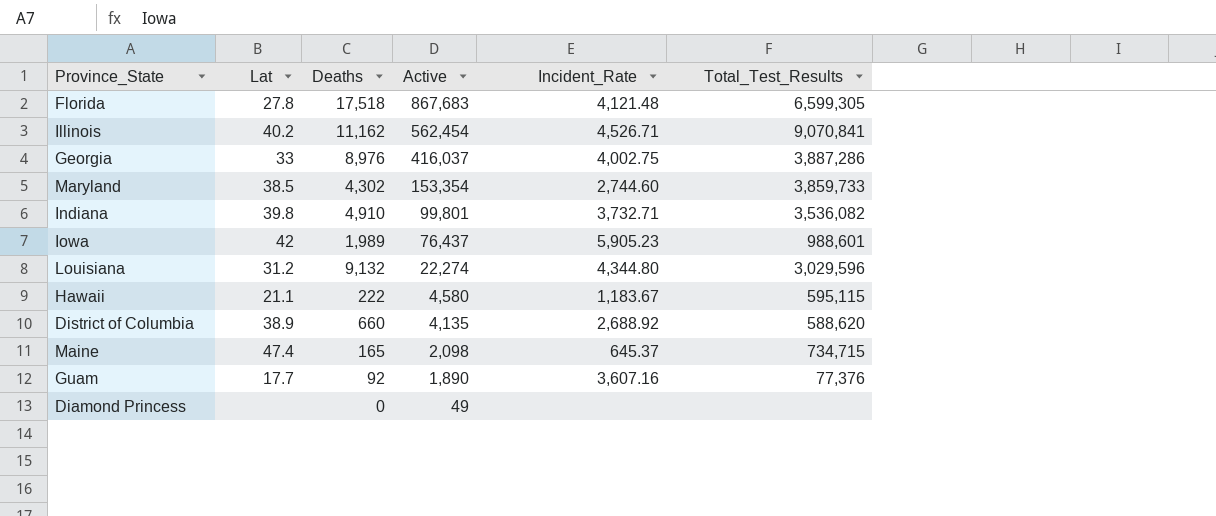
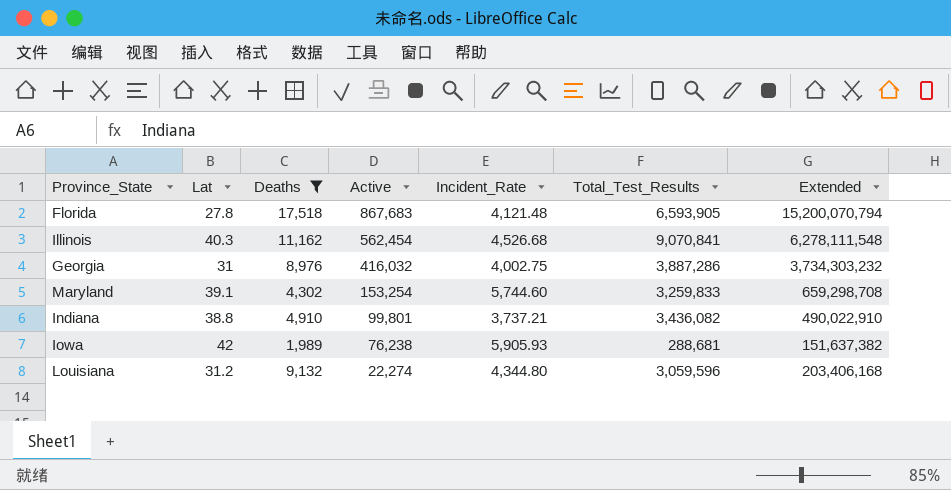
filter: none -> Deaths >= 1,989
column Extended | formula: none -> [Deaths] * [Active]
Florida | Total_Test_Results: 6,599,305 -> 6,593,905
Illinois | Lat: 40.2 -> 40.3
Illinois | Incident_Rate: 4,526.71 -> 4,526.68
Georgia | Lat: 33 -> 31
Georgia | Active: 416,037 -> 416,032
Maryland | Lat: 38.5 -> 39.1
Maryland | Active: 153,354 -> 153,254
Maryland | Incident_Rate: 2,744.60 -> 5,744.60
Maryland | Total_Test_Results: 3,859,733 -> 3,259,833
Indiana | Lat: 39.8 -> 38.8
Indiana | Incident_Rate: 3,732.71 -> 3,737.21
Indiana | Total_Test_Results: 3,536,082 -> 3,436,082
Iowa | Active: 76,437 -> 76,238
Iowa | Incident_Rate: 5,905.23 -> 5,905.93
Iowa | Total_Test_Results: 988,601 -> 288,681
Louisiana | Total_Test_Results: 3,029,596 -> 3,059,596

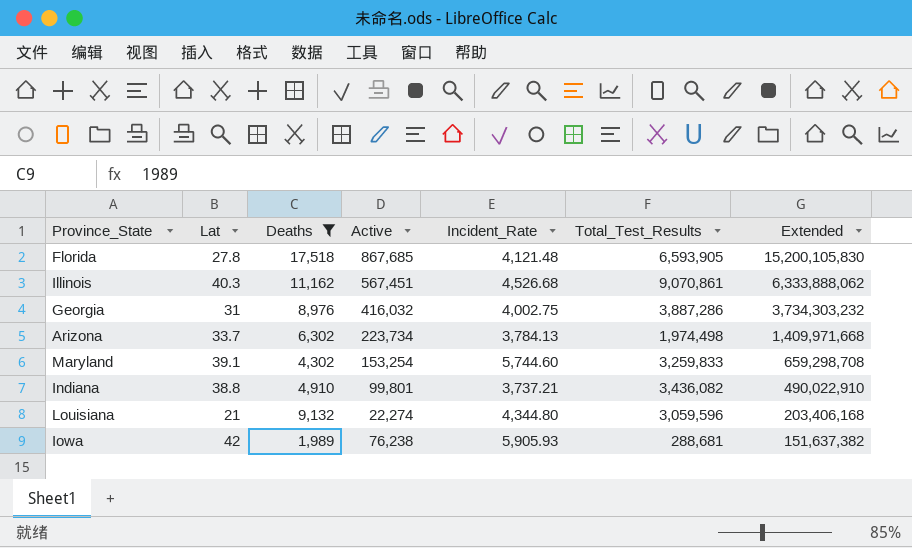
row order: Active descending -> Extended descending
Florida | Active: 867,683 -> 867,685
Florida | Extended: 15,200,070,794 -> 15,200,105,830
Illinois | Active: 562,454 -> 567,451
Illinois | Total_Test_Results: 9,070,841 -> 9,070,861
Illinois | Extended: 6,278,111,548 -> 6,333,888,062
row Arizona: none -> 33.7 | 6,302 | 223,734 | 3,784.13 | 1,974,498 | 1,409,971,668
Louisiana | Lat: 31.2 -> 21

